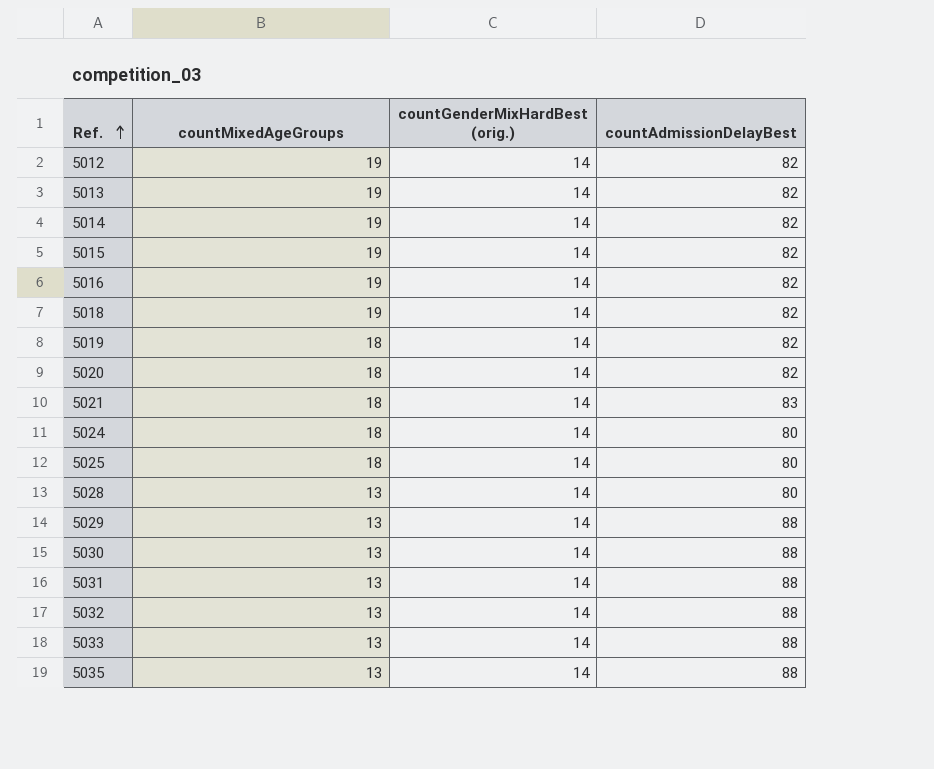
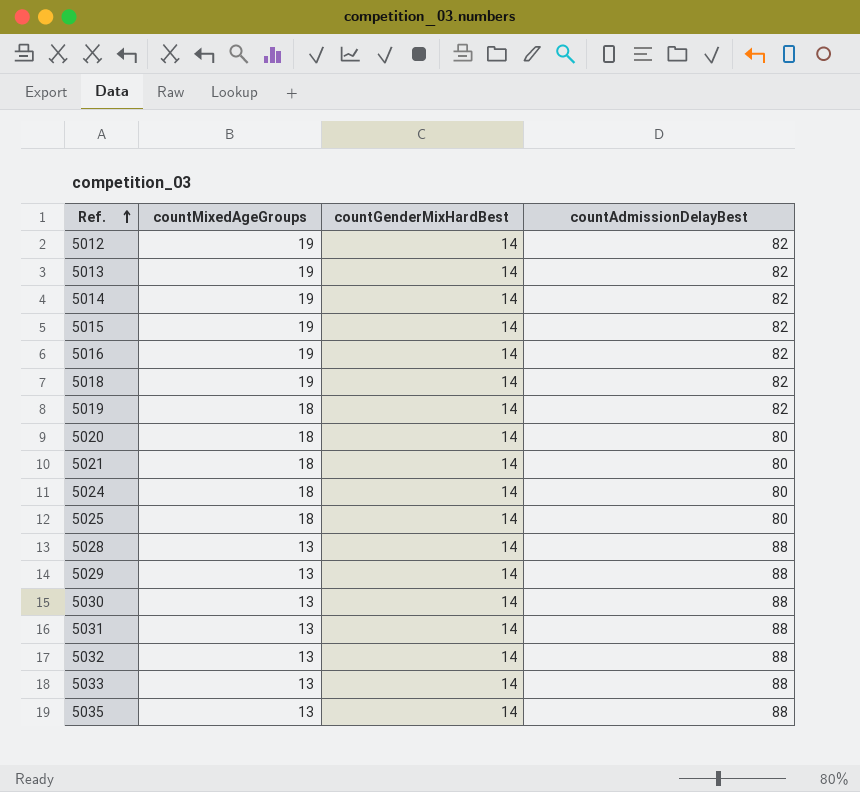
column name: countGenderMixHardBest (orig.) -> countGenderMixHardBest
5020 | countAdmissionDelayBest: 82 -> 80
5021 | countAdmissionDelayBest: 83 -> 80
5028 | countAdmissionDelayBest: 80 -> 88

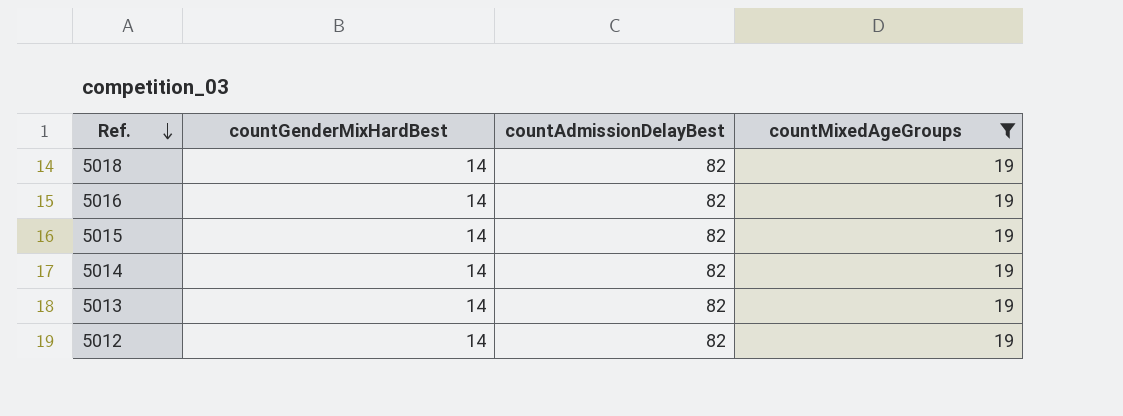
filter: none -> countMixedAgeGroups = 19
row order: Ref. ascending -> Ref. descending
column countMixedAgeGroups | position: 2 -> 4

